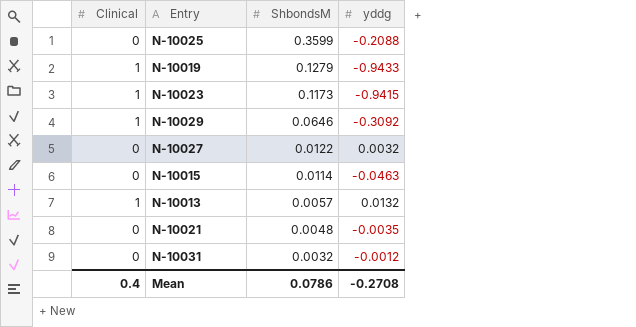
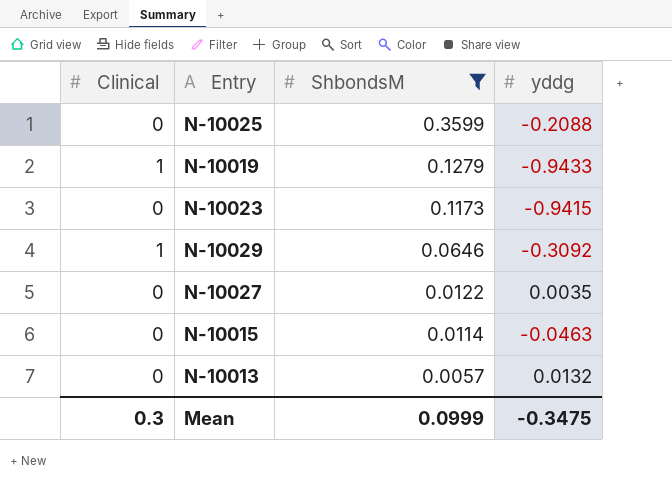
filter: none -> ShbondsM >= 0.0057
N-10023 | Clinical: 1 -> 0
N-10027 | yddg: 0.0032 -> 0.0035
N-10013 | Clinical: 1 -> 0
Mean | Clinical: 0.4 -> 0.3
Mean | ShbondsM: 0.0786 -> 0.0999
Mean | yddg: -0.2708 -> -0.3475

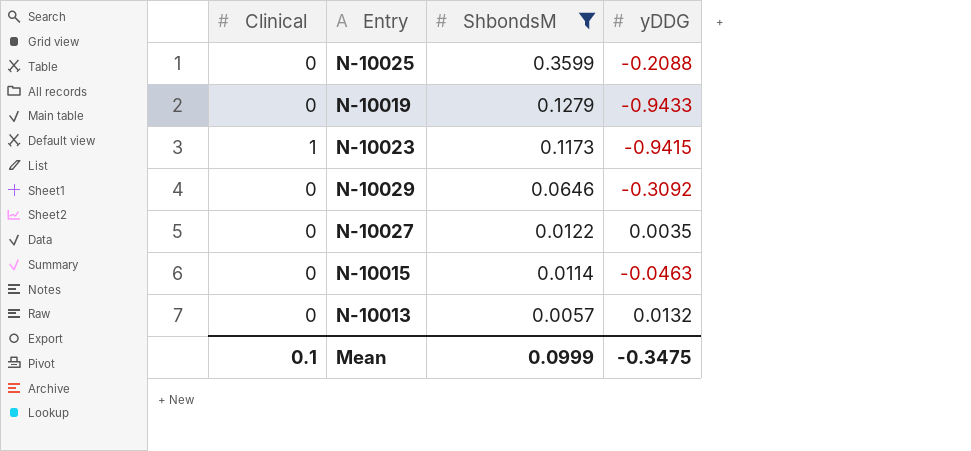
column name: yddg -> yDDG
N-10019 | Clinical: 1 -> 0
N-10023 | Clinical: 0 -> 1
N-10029 | Clinical: 1 -> 0
Mean | Clinical: 0.3 -> 0.1

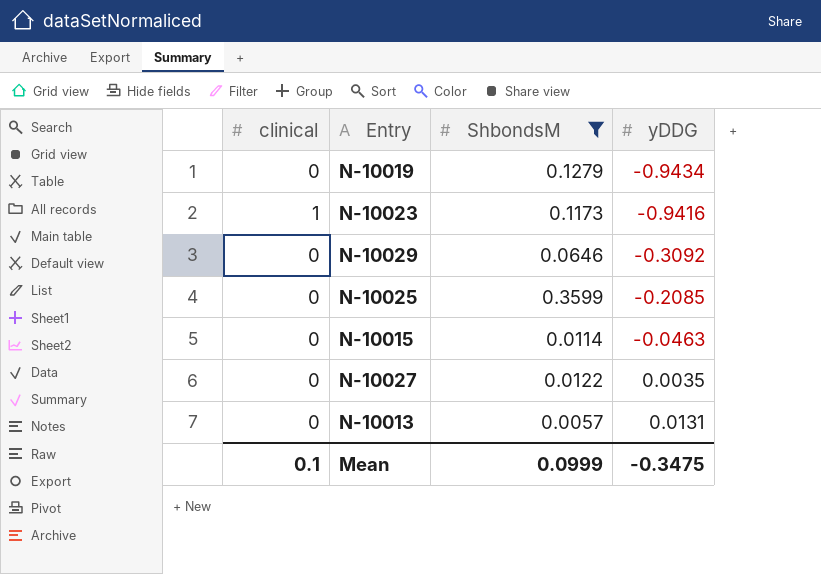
row order: ShbondsM descending -> yDDG ascending
column name: Clinical -> clinical
N-10019 | yDDG: -0.9433 -> -0.9434
N-10023 | yDDG: -0.9415 -> -0.9416
N-10025 | yDDG: -0.2088 -> -0.2085
N-10013 | yDDG: 0.0132 -> 0.0131

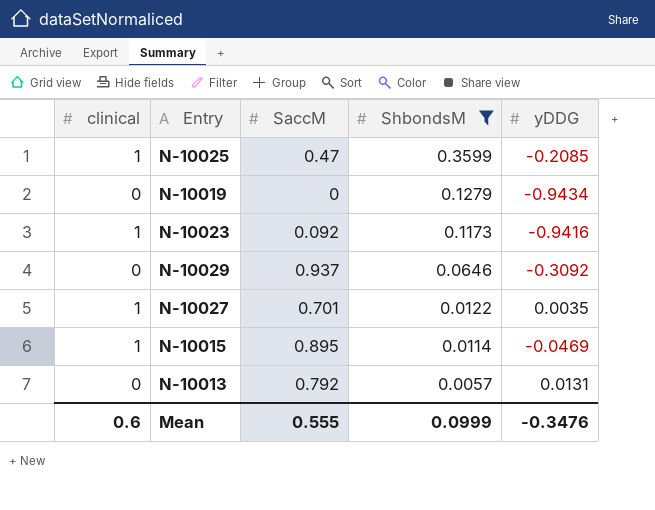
row order: yDDG ascending -> ShbondsM descending
column SaccM | position: none -> 3
N-10025 | clinical: 0 -> 1
N-10027 | clinical: 0 -> 1
N-10015 | clinical: 0 -> 1
N-10015 | yDDG: -0.0463 -> -0.0469
Mean | clinical: 0.1 -> 0.6
Mean | yDDG: -0.3475 -> -0.3476

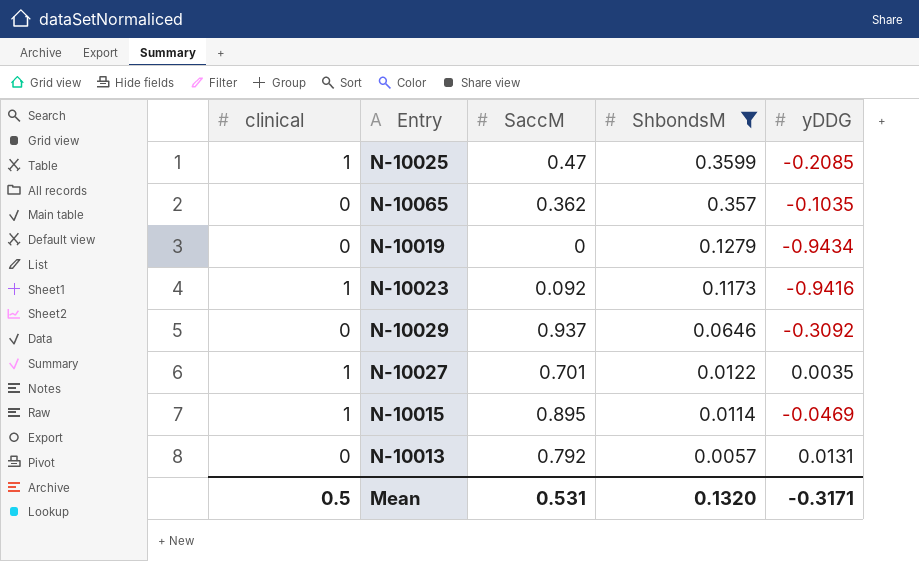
row N-10065: none -> 0 | 0.362 | 0.357 | -0.1035
Mean | clinical: 0.6 -> 0.5
Mean | SaccM: 0.555 -> 0.531
Mean | ShbondsM: 0.0999 -> 0.1320
Mean | yDDG: -0.3476 -> -0.3171

